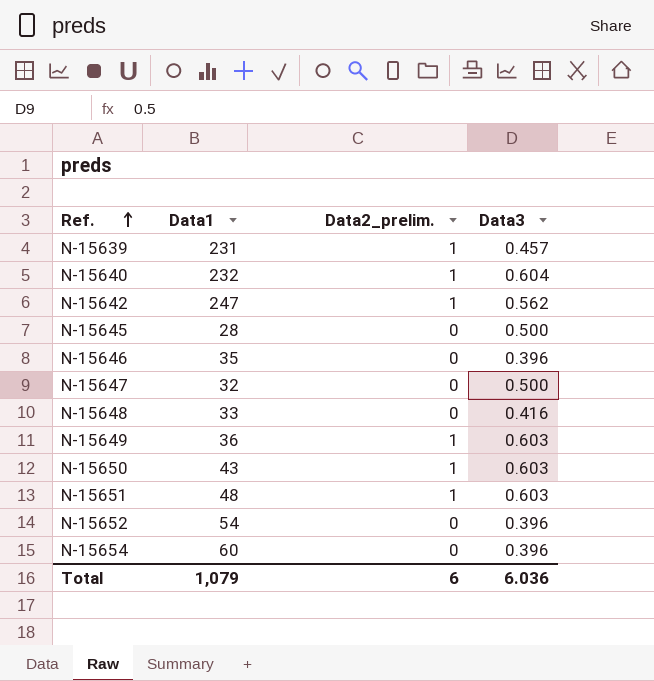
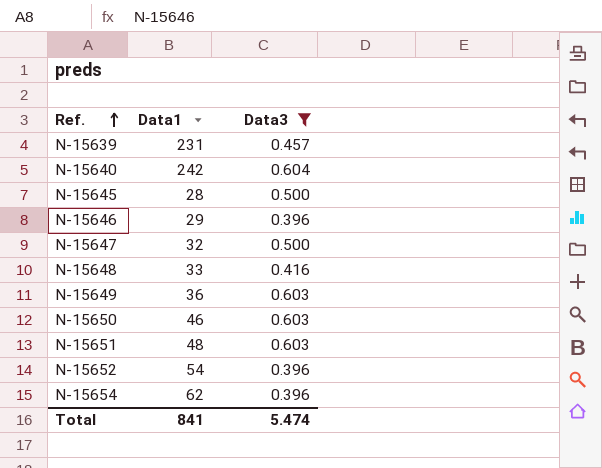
filter: none -> Data3 != 0.562
column Data2_prelim. | position: 3 -> none
N-15640 | Data1: 232 -> 242
N-15646 | Data1: 35 -> 29
N-15650 | Data1: 43 -> 46
N-15654 | Data1: 60 -> 62
Total | Data1: 1,079 -> 841
Total | Data3: 6.036 -> 5.474

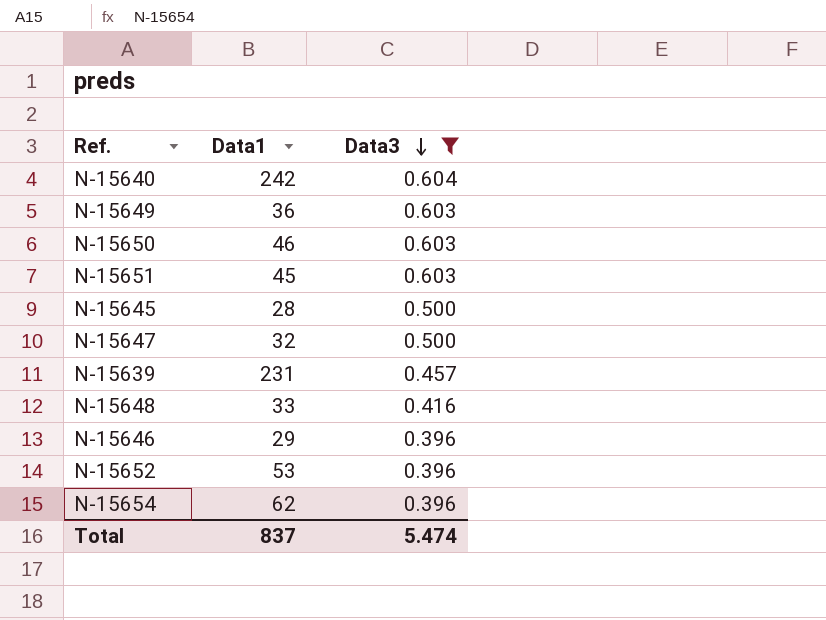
row order: Ref. ascending -> Data3 descending
N-15651 | Data1: 48 -> 45
N-15652 | Data1: 54 -> 53
Total | Data1: 841 -> 837

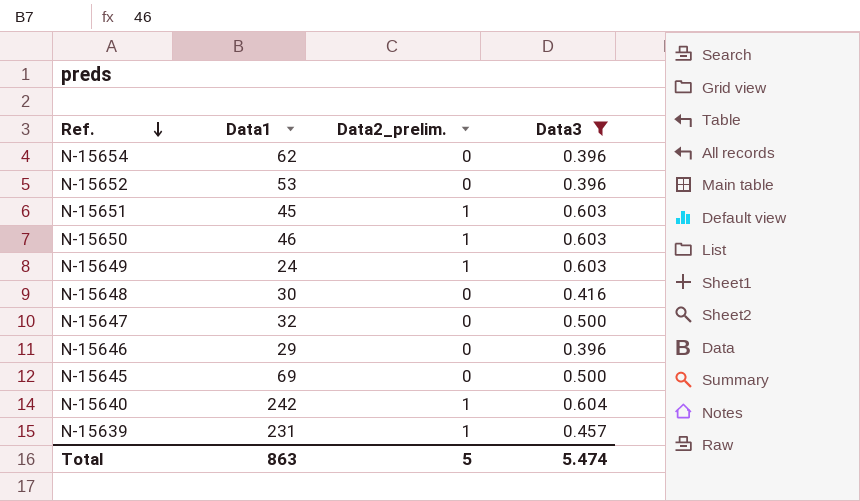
row order: Data3 descending -> Ref. descending
column Data2_prelim. | position: none -> 3
N-15649 | Data1: 36 -> 24
N-15648 | Data1: 33 -> 30
N-15645 | Data1: 28 -> 69
Total | Data1: 837 -> 863

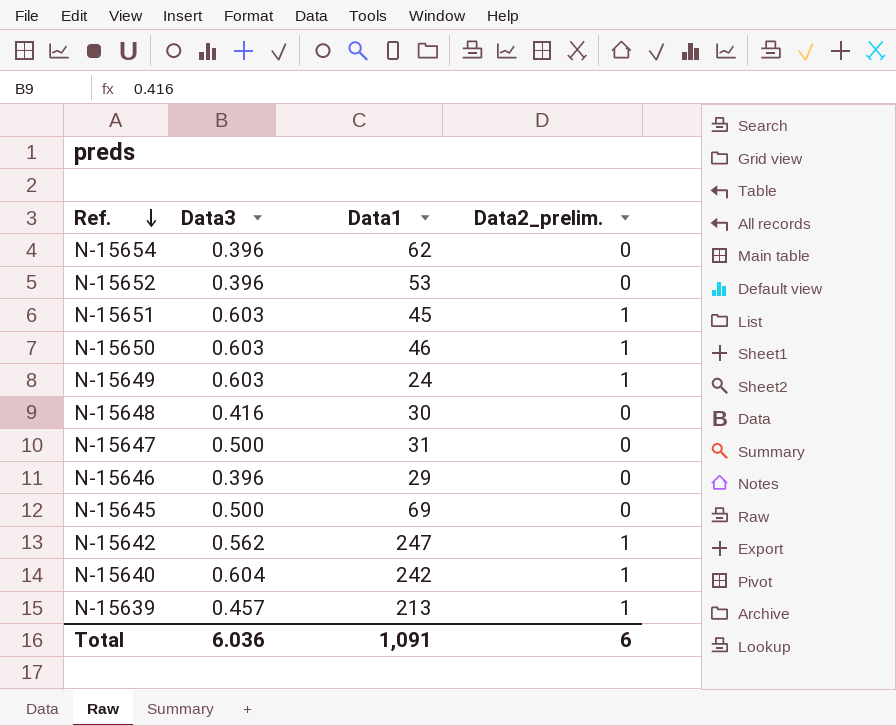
filter: Data3 != 0.562 -> none
column Data3 | position: 4 -> 2
N-15647 | Data1: 32 -> 31
N-15639 | Data1: 231 -> 213
Total | Data3: 5.474 -> 6.036
Total | Data1: 863 -> 1,091
Total | Data2_prelim.: 5 -> 6

